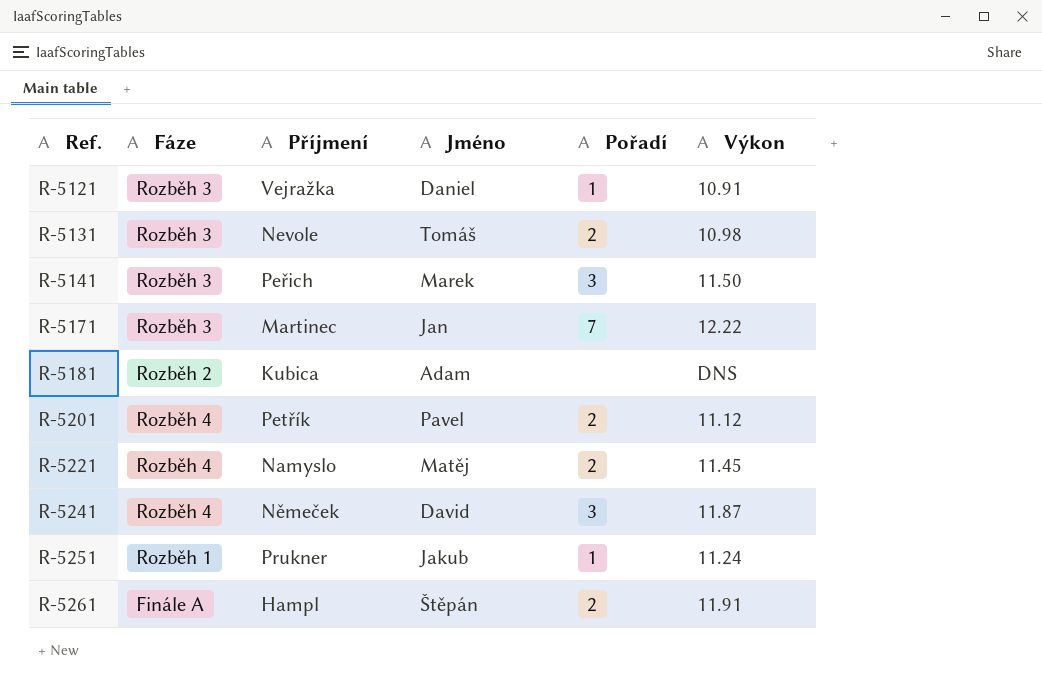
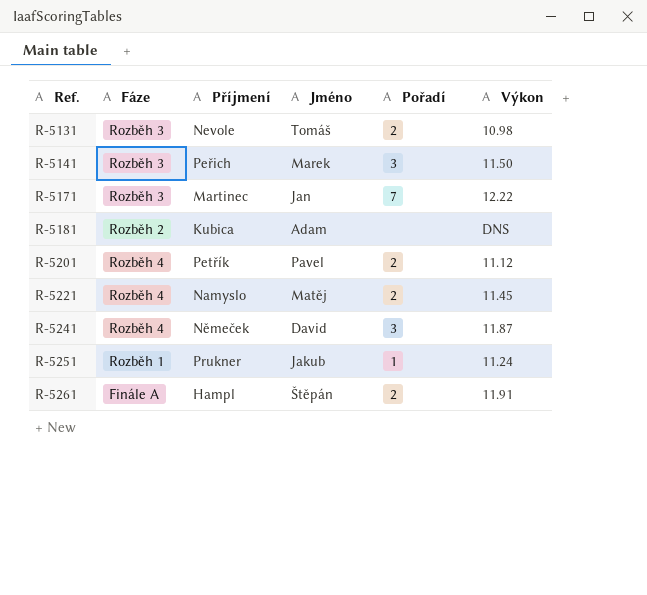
row R-5121: Rozběh 3 | Vejražka | Daniel | 1 | 10.91 -> none

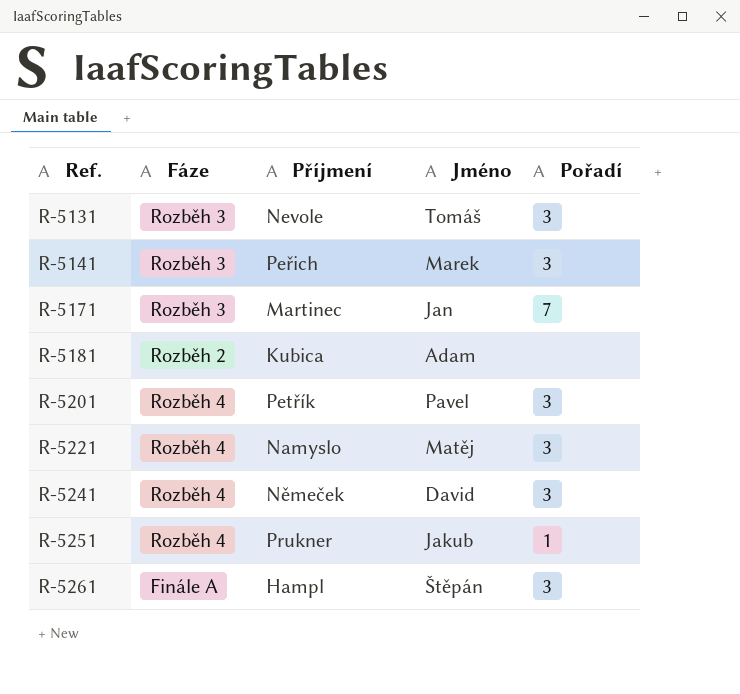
column Výkon | position: 6 -> none
R-5131 | Pořadí: 2 -> 3
R-5201 | Pořadí: 2 -> 3
R-5221 | Pořadí: 2 -> 3
R-5251 | Fáze: Rozběh 1 -> Rozběh 4
R-5261 | Pořadí: 2 -> 3

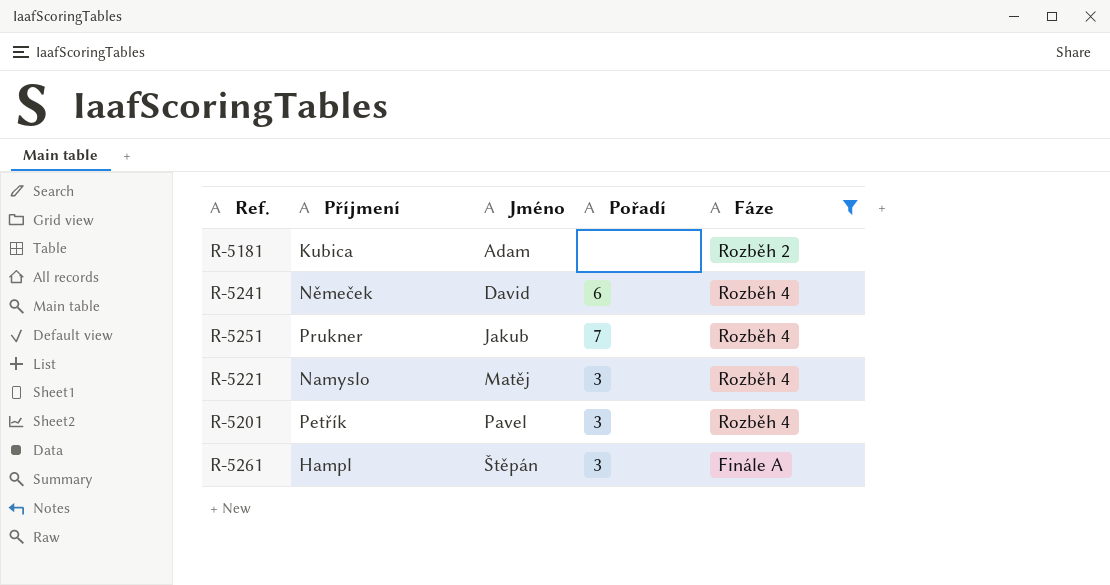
filter: none -> Fáze != Rozběh 3
row order: Ref. ascending -> Jméno ascending
column Fáze | position: 2 -> 5
R-5241 | Pořadí: 3 -> 6
R-5251 | Pořadí: 1 -> 7

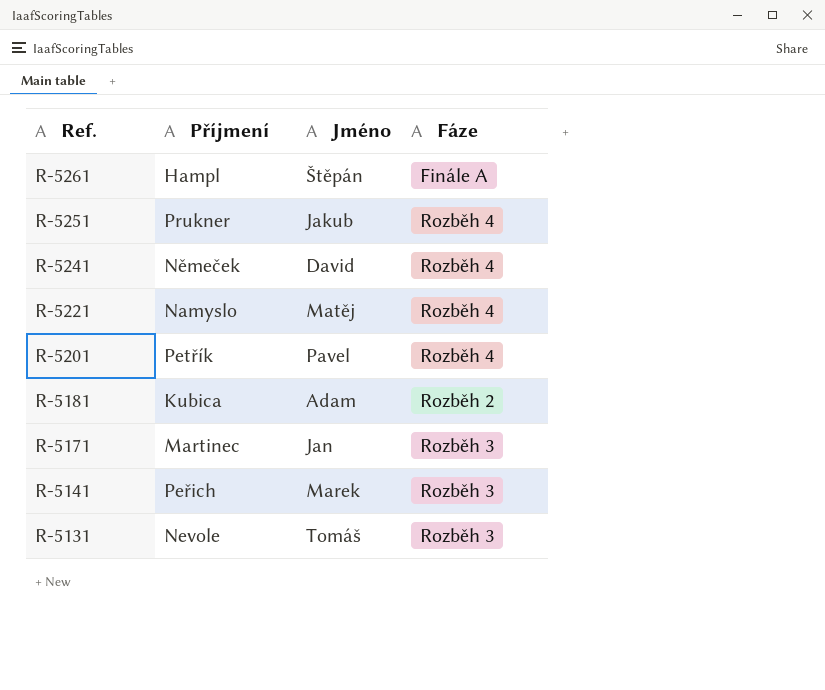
filter: Fáze != Rozběh 3 -> none
row order: Jméno ascending -> Ref. descending
column Pořadí | position: 4 -> none

